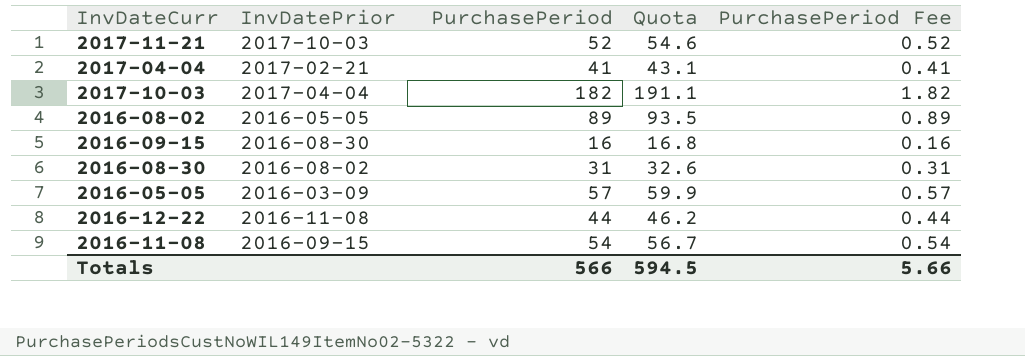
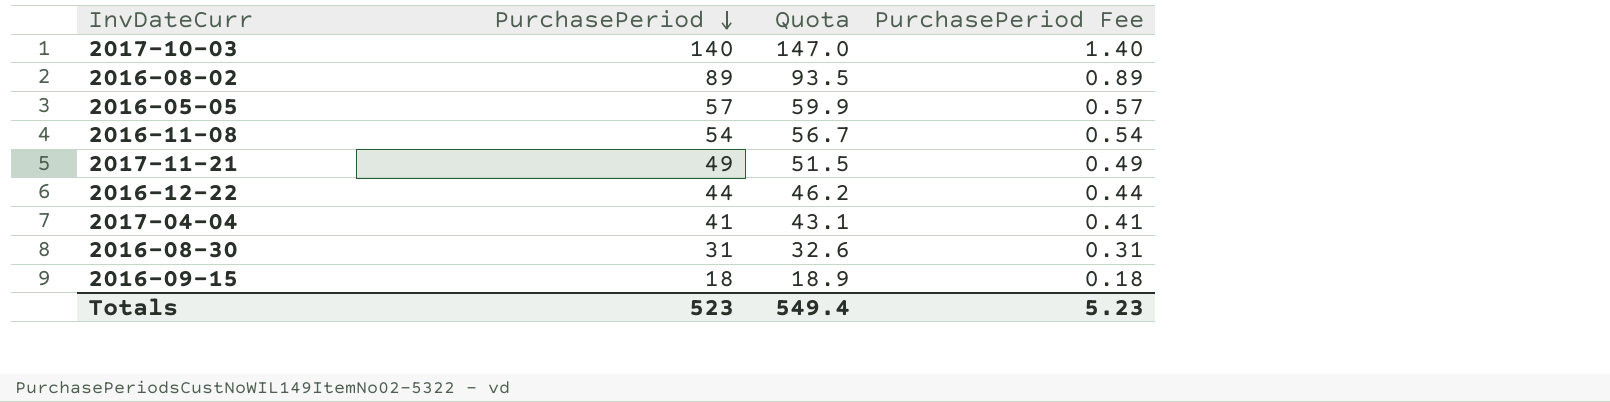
row order: none -> PurchasePeriod descending
column InvDatePrior | position: 2 -> none
2017-10-03 | PurchasePeriod: 182 -> 140
2017-10-03 | Quota: 191.1 -> 147.0
2017-10-03 | PurchasePeriod Fee: 1.82 -> 1.40
2017-11-21 | PurchasePeriod: 52 -> 49
2017-11-21 | Quota: 54.6 -> 51.5
2017-11-21 | PurchasePeriod Fee: 0.52 -> 0.49
2016-09-15 | PurchasePeriod: 16 -> 18
2016-09-15 | Quota: 16.8 -> 18.9
2016-09-15 | PurchasePeriod Fee: 0.16 -> 0.18
Totals | PurchasePeriod: 566 -> 523
Totals | Quota: 594.5 -> 549.4
Totals | PurchasePeriod Fee: 5.66 -> 5.23

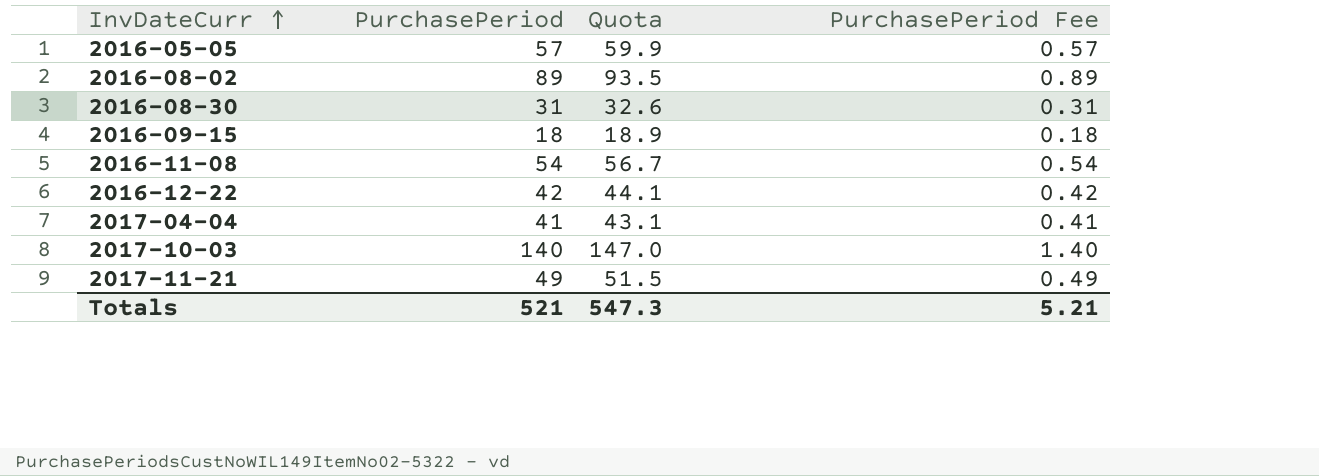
row order: PurchasePeriod descending -> InvDateCurr ascending
2016-12-22 | PurchasePeriod: 44 -> 42
2016-12-22 | Quota: 46.2 -> 44.1
2016-12-22 | PurchasePeriod Fee: 0.44 -> 0.42
Totals | PurchasePeriod: 523 -> 521
Totals | Quota: 549.4 -> 547.3
Totals | PurchasePeriod Fee: 5.23 -> 5.21

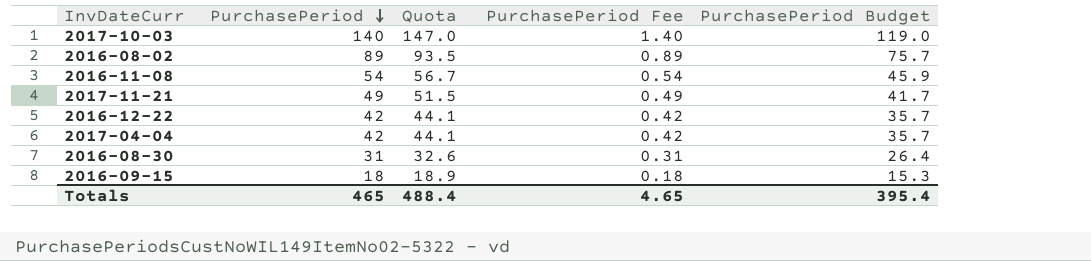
row order: InvDateCurr ascending -> PurchasePeriod descending
column PurchasePeriod Budget | formula: none -> [PurchasePeriod] * 0.85
row 2016-05-05: 57 | 59.9 | 0.57 -> none
2017-04-04 | PurchasePeriod: 41 -> 42
2017-04-04 | Quota: 43.1 -> 44.1
2017-04-04 | PurchasePeriod Fee: 0.41 -> 0.42
Totals | PurchasePeriod: 521 -> 465
Totals | Quota: 547.3 -> 488.4
Totals | PurchasePeriod Fee: 5.21 -> 4.65

